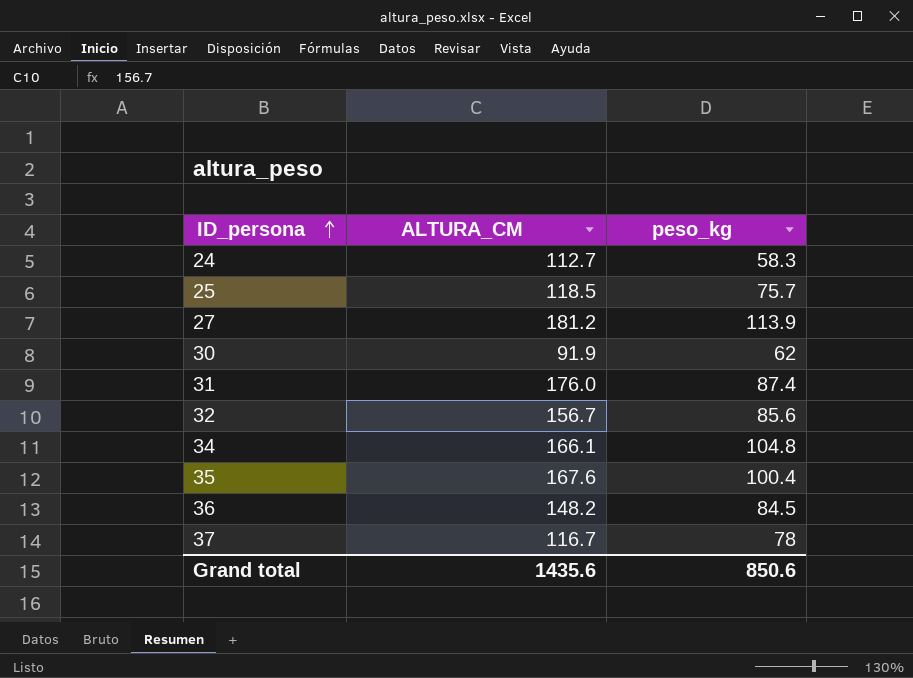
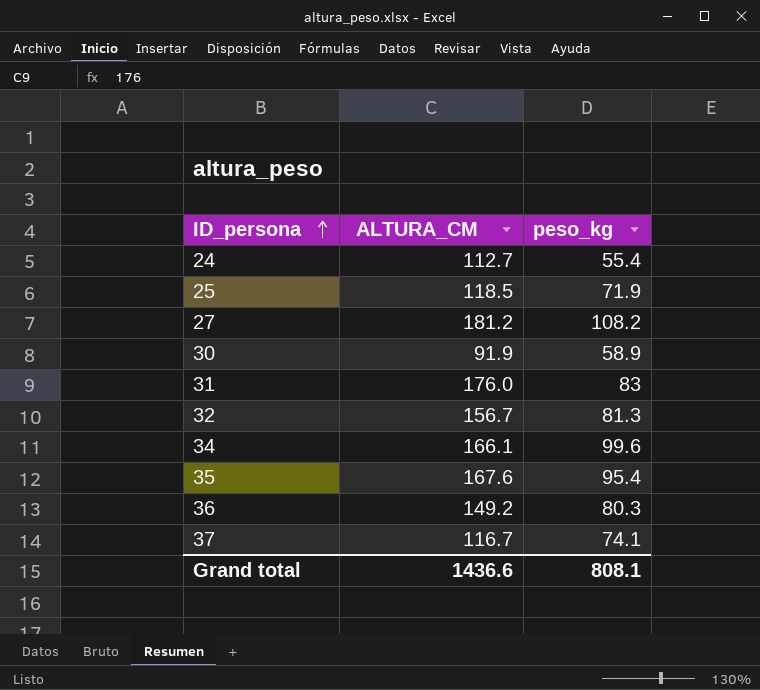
24 | peso_kg: 58.3 -> 55.4
25 | peso_kg: 75.7 -> 71.9
27 | peso_kg: 113.9 -> 108.2
30 | peso_kg: 62 -> 58.9
31 | peso_kg: 87.4 -> 83
32 | peso_kg: 85.6 -> 81.3
34 | peso_kg: 104.8 -> 99.6
35 | peso_kg: 100.4 -> 95.4
36 | ALTURA_CM: 148.2 -> 149.2
36 | peso_kg: 84.5 -> 80.3
37 | peso_kg: 78 -> 74.1
Grand total | ALTURA_CM: 1435.6 -> 1436.6
Grand total | peso_kg: 850.6 -> 808.1

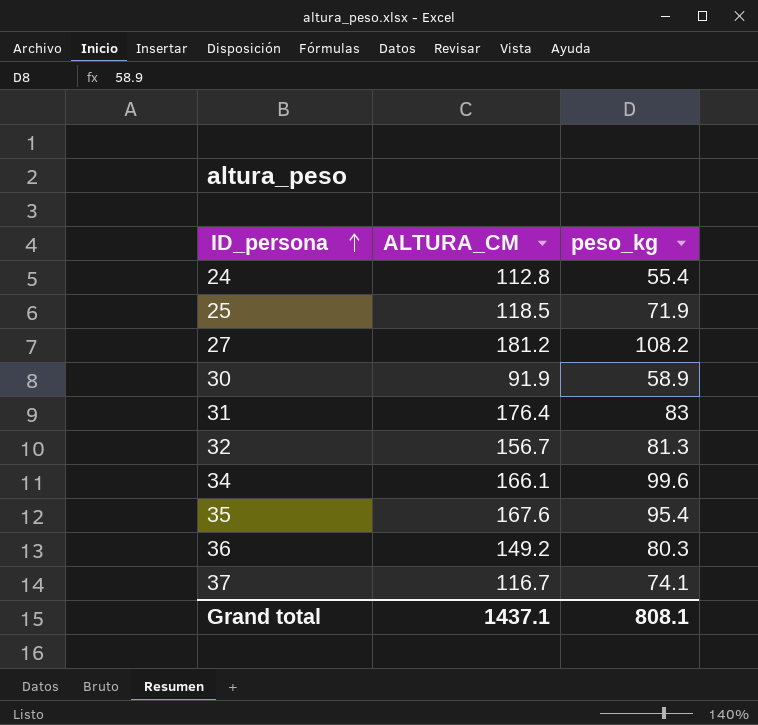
24 | ALTURA_CM: 112.7 -> 112.8
31 | ALTURA_CM: 176.0 -> 176.4
Grand total | ALTURA_CM: 1436.6 -> 1437.1

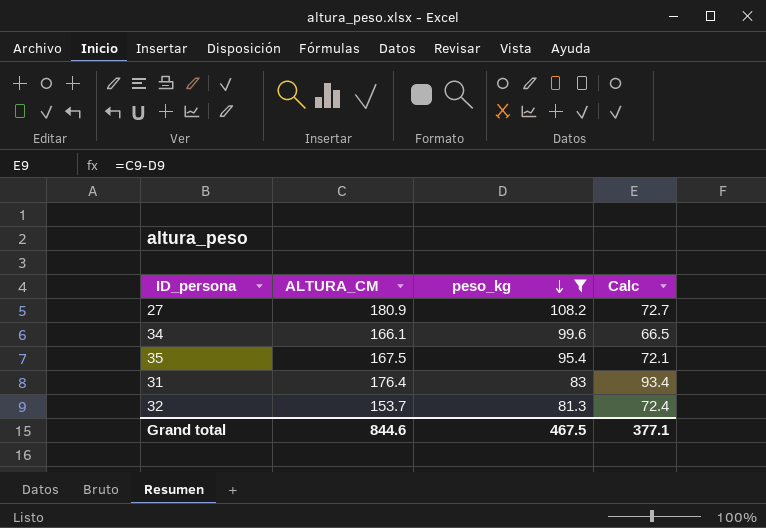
filter: none -> peso_kg >= 81.3
row order: ID_persona ascending -> peso_kg descending
column Calc | formula: none -> [ALTURA_CM] - [peso_kg]
27 | ALTURA_CM: 181.2 -> 180.9
35 | ALTURA_CM: 167.6 -> 167.5
32 | ALTURA_CM: 156.7 -> 153.7
Grand total | ALTURA_CM: 1437.1 -> 844.6
Grand total | peso_kg: 808.1 -> 467.5

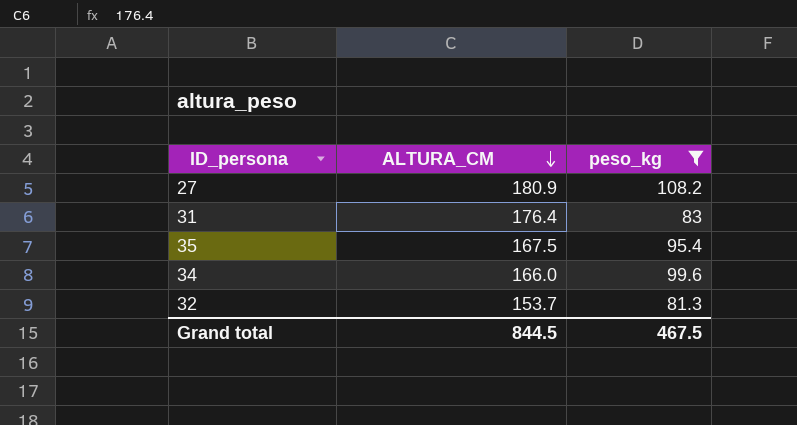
row order: peso_kg descending -> ALTURA_CM descending
column Calc | formula: [ALTURA_CM] - [peso_kg] -> none
34 | ALTURA_CM: 166.1 -> 166.0
Grand total | ALTURA_CM: 844.6 -> 844.5

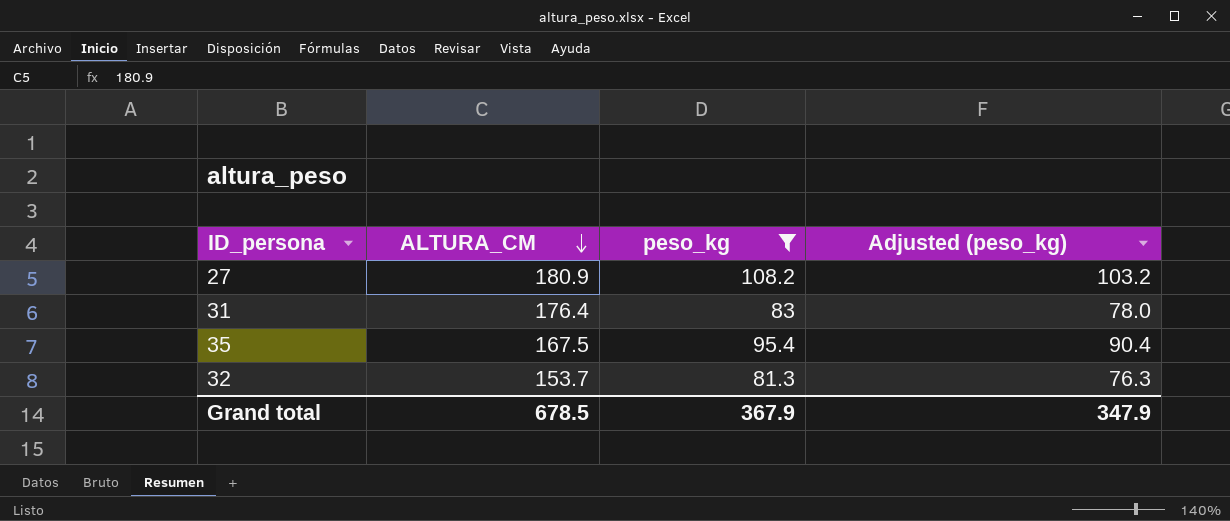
column Adjusted (peso_kg) | formula: none -> [peso_kg] - 5
row 34: 166.0 | 99.6 -> none
Grand total | ALTURA_CM: 844.5 -> 678.5
Grand total | peso_kg: 467.5 -> 367.9

